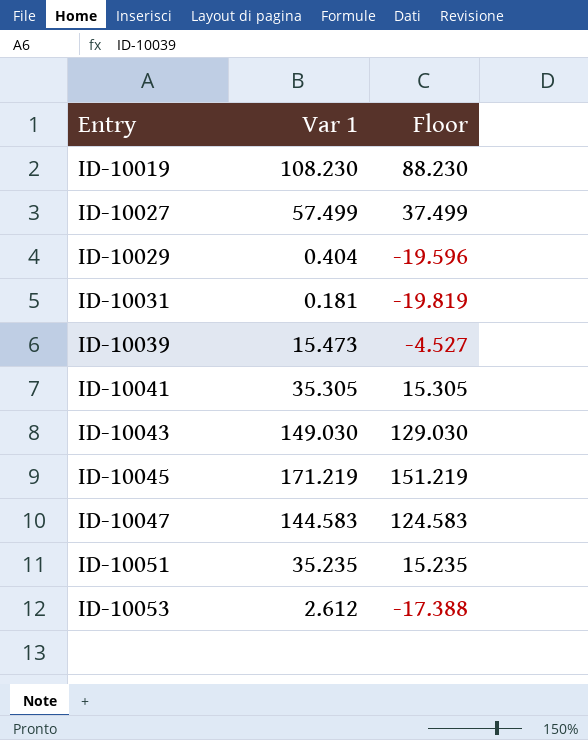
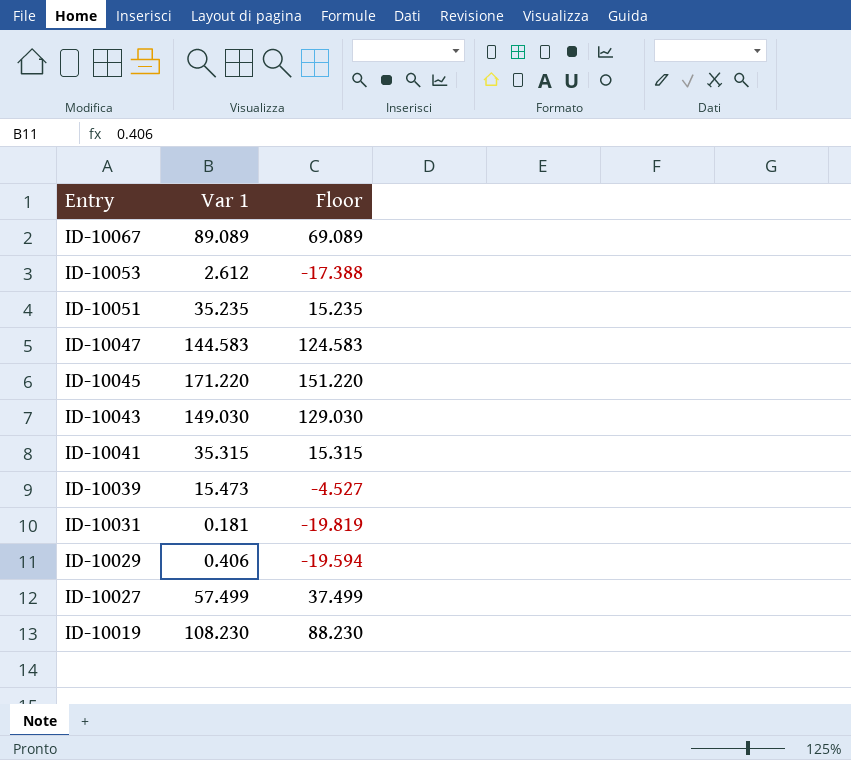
row order: Entry ascending -> Entry descending
row ID-10067: none -> 89.089 | 69.089
ID-10045 | Var 1: 171.219 -> 171.220
ID-10045 | Floor: 151.219 -> 151.220
ID-10041 | Var 1: 35.305 -> 35.315
ID-10041 | Floor: 15.305 -> 15.315
ID-10029 | Var 1: 0.404 -> 0.406
ID-10029 | Floor: -19.596 -> -19.594

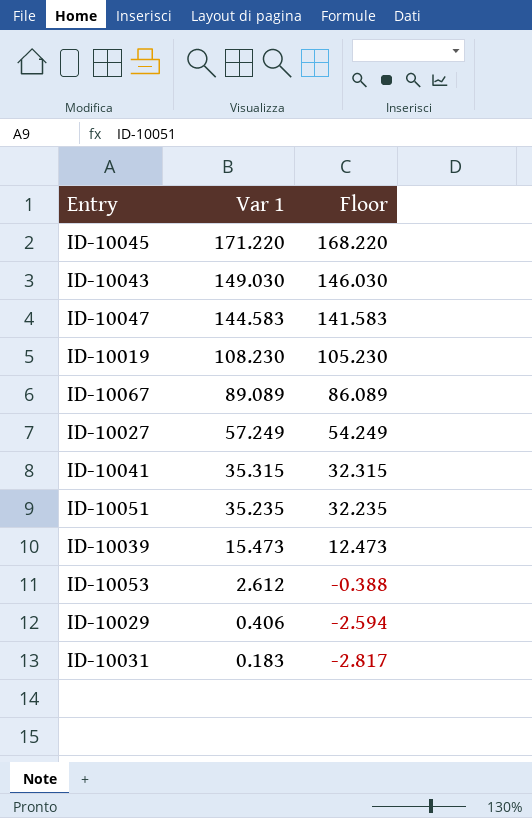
row order: Entry descending -> Var 1 descending
column Floor | formula: [Var 1] - 20 -> [Var 1] - 3
ID-10027 | Var 1: 57.499 -> 57.249
ID-10031 | Var 1: 0.181 -> 0.183

